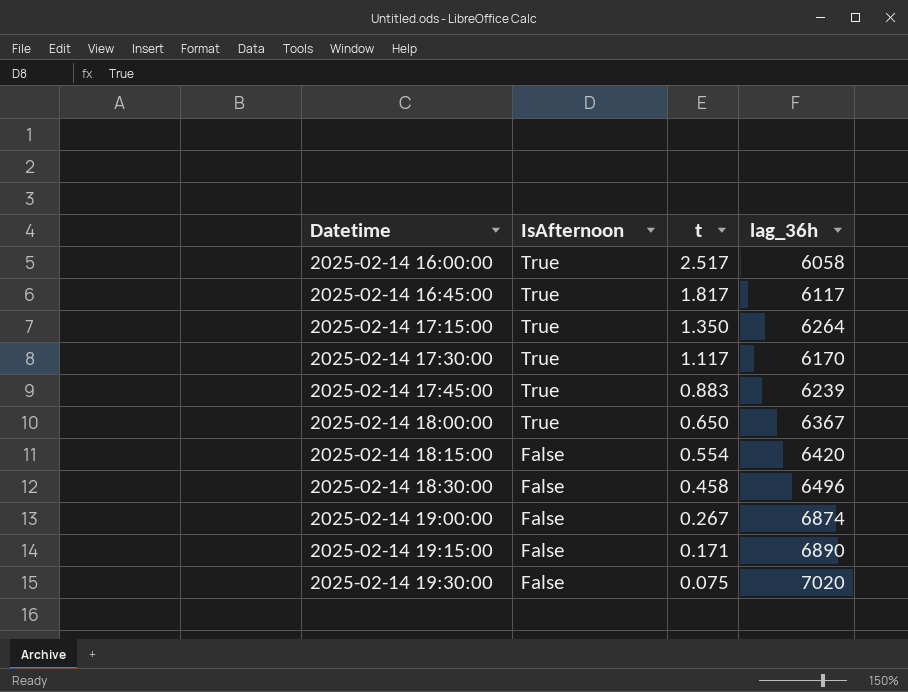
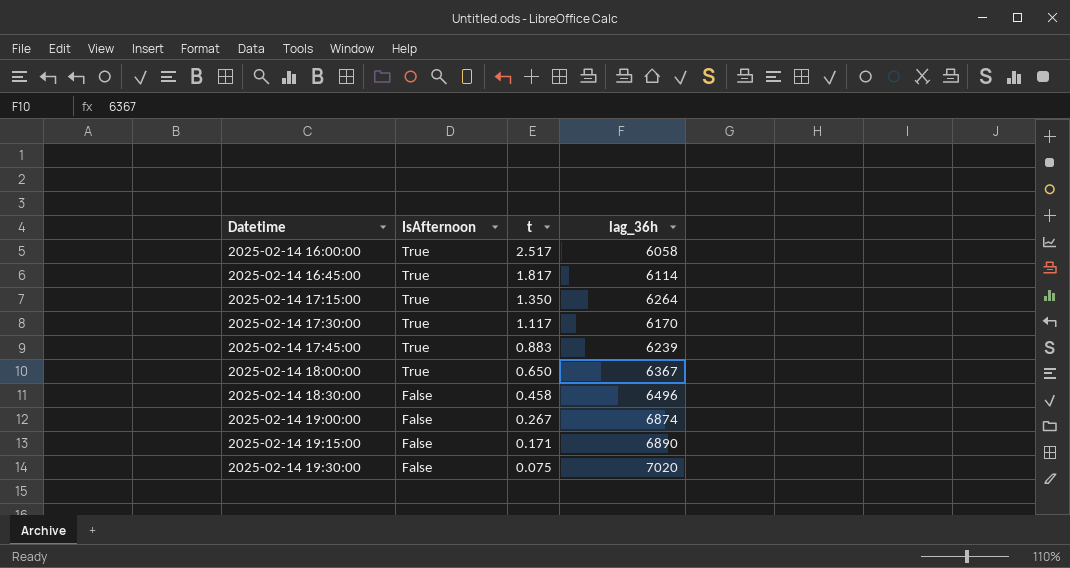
row 2025-02-14 18:15:00: False | 0.554 | 6420 -> none
2025-02-14 16:45:00 | lag_36h: 6117 -> 6114

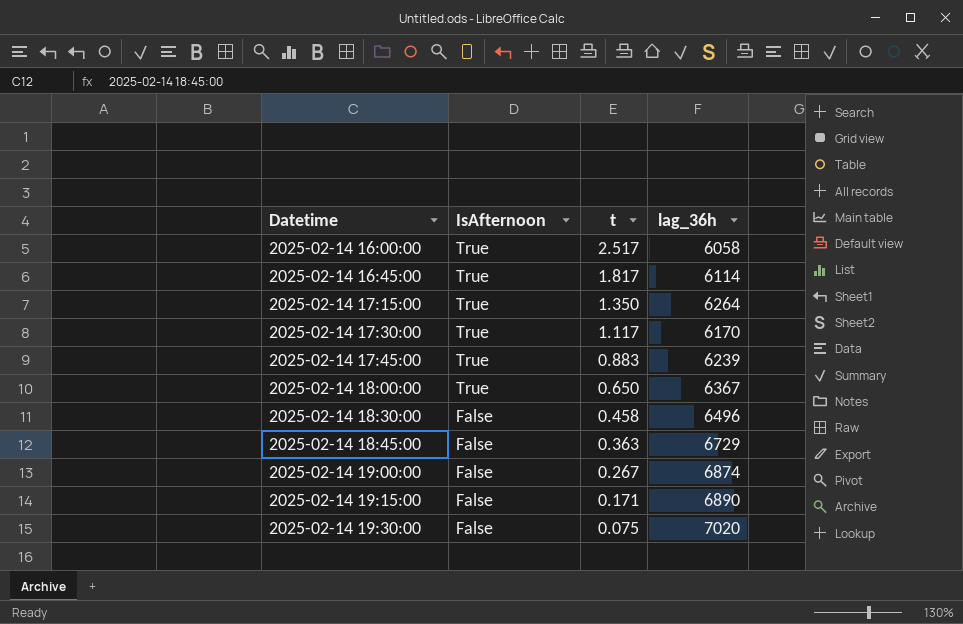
row 2025-02-14 18:45:00: none -> False | 0.363 | 6729

